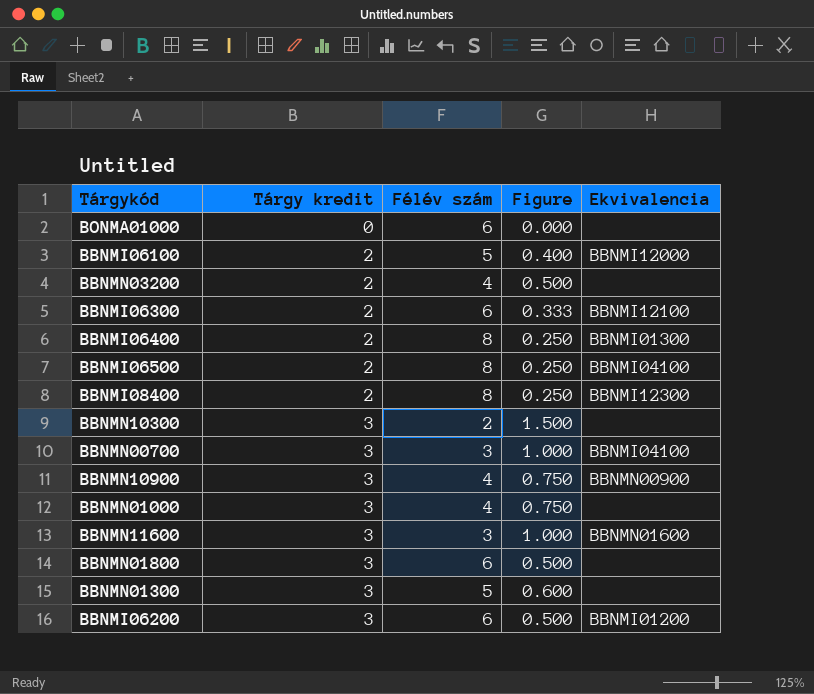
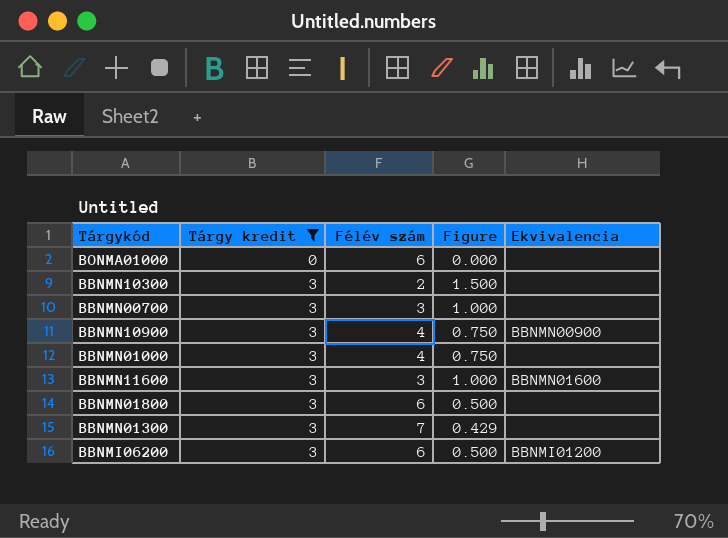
filter: none -> Tárgy kredit != 2
BBNMN00700 | Ekvivalencia: BBNMI04100 -> none
BBNMN01300 | Félév szám: 5 -> 7
BBNMN01300 | Figure: 0.600 -> 0.429

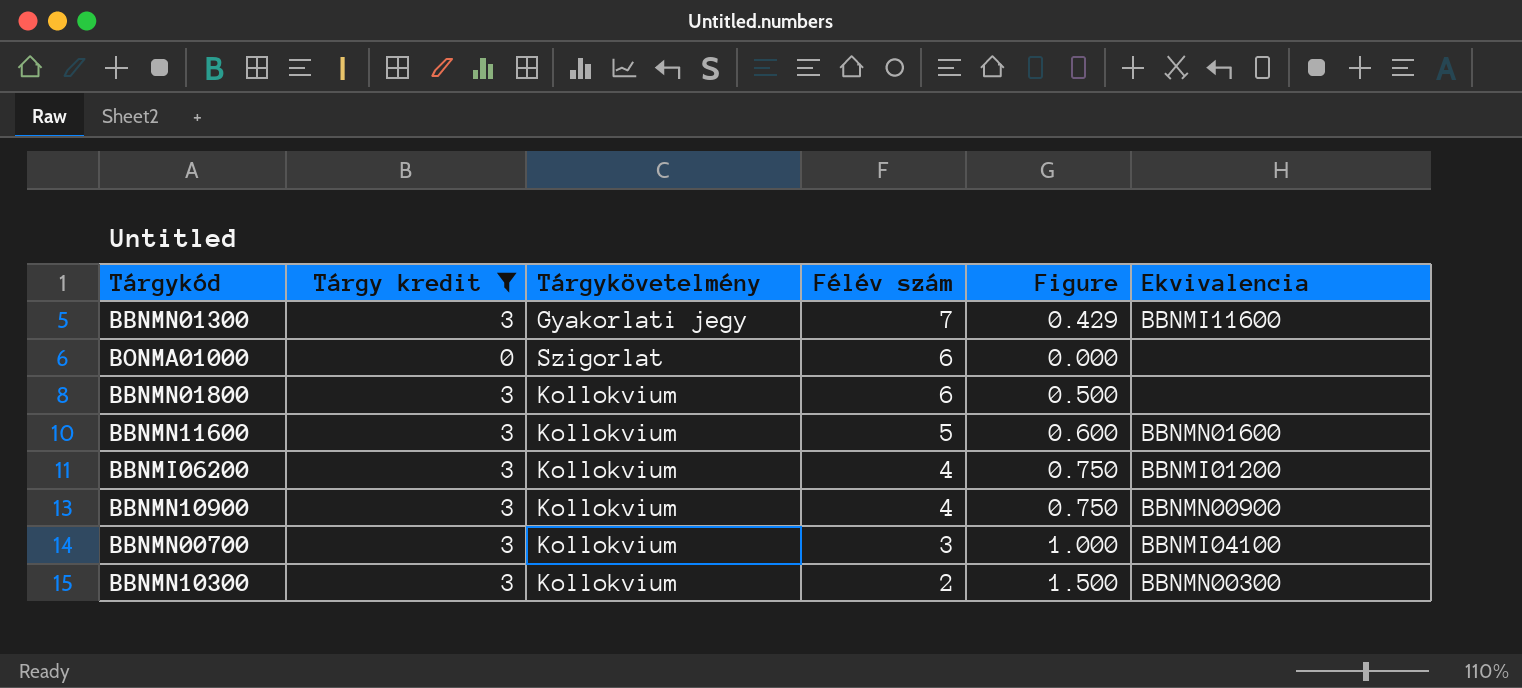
row order: Tárgy kredit ascending -> Félév szám descending
column Tárgykövetelmény | position: none -> 3
row BBNMN01000: 3 | 4 | 0.750 | none -> none
BBNMN01300 | Ekvivalencia: none -> BBNMI11600
BBNMN11600 | Félév szám: 3 -> 5
BBNMN11600 | Figure: 1.000 -> 0.600
BBNMI06200 | Félév szám: 6 -> 4
BBNMI06200 | Figure: 0.500 -> 0.750
BBNMN00700 | Ekvivalencia: none -> BBNMI04100
BBNMN10300 | Ekvivalencia: none -> BBNMN00300

